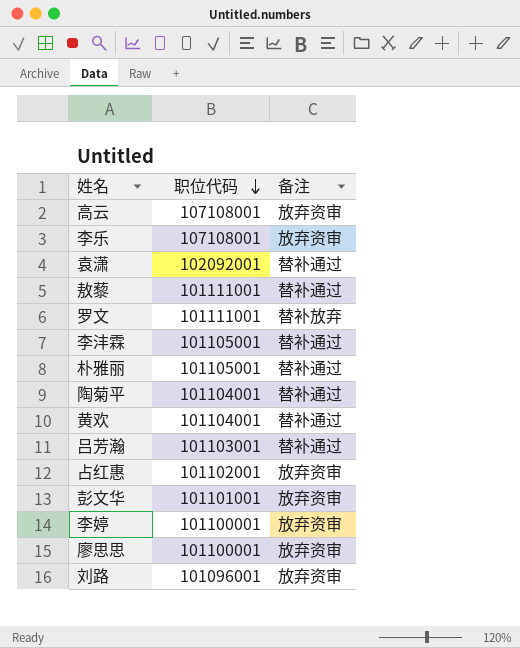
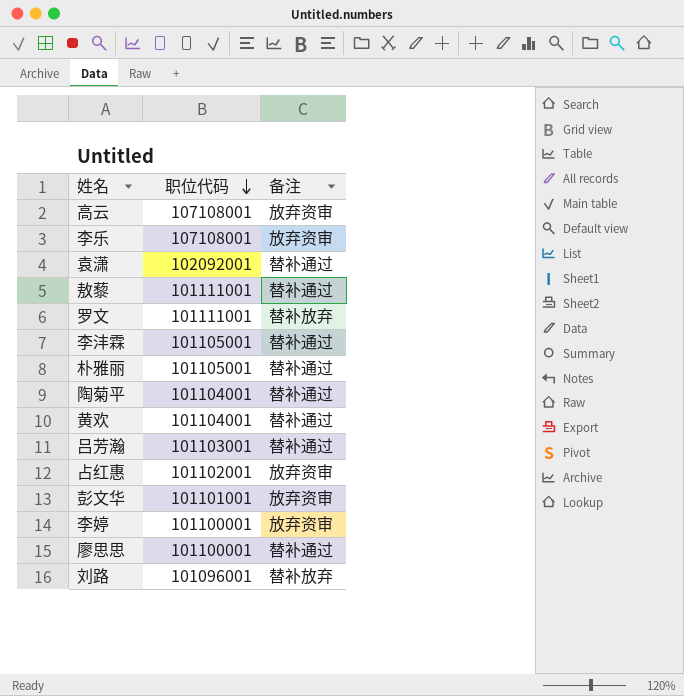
廖思思 | 备注: 放弃资审 -> 替补通过
刘路 | 备注: 放弃资审 -> 替补放弃

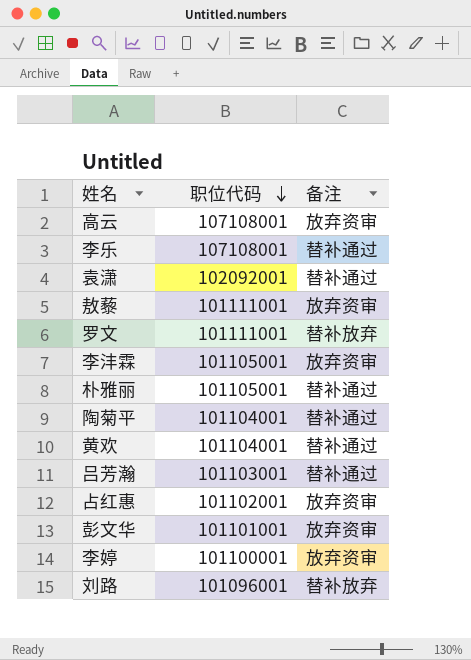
row 廖思思: 101100001 | 替补通过 -> none
李乐 | 备注: 放弃资审 -> 替补通过
敖藜 | 备注: 替补通过 -> 放弃资审
李沣霖 | 备注: 替补通过 -> 放弃资审

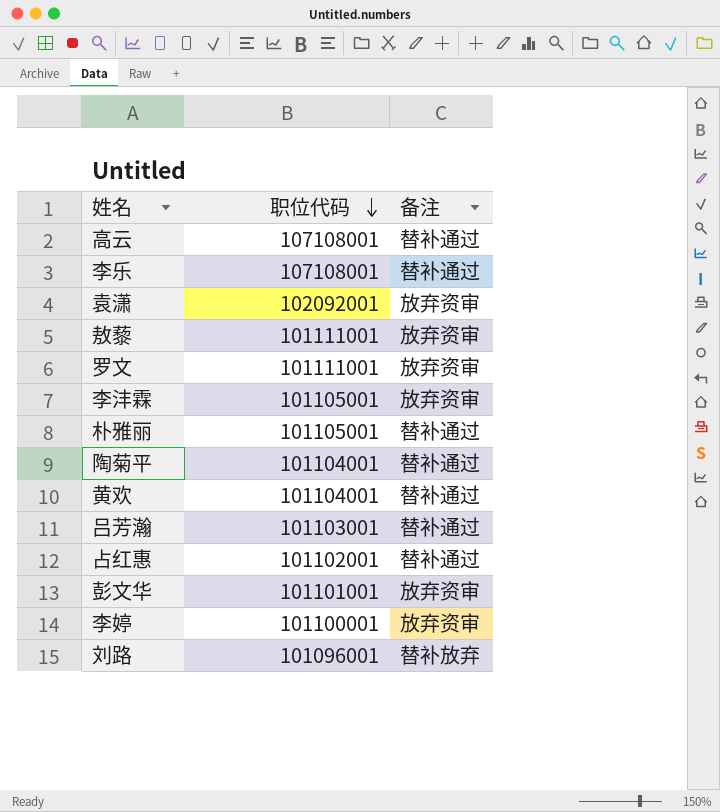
高云 | 备注: 放弃资审 -> 替补通过
袁潇 | 备注: 替补通过 -> 放弃资审
罗文 | 备注: 替补放弃 -> 放弃资审
占红惠 | 备注: 放弃资审 -> 替补通过

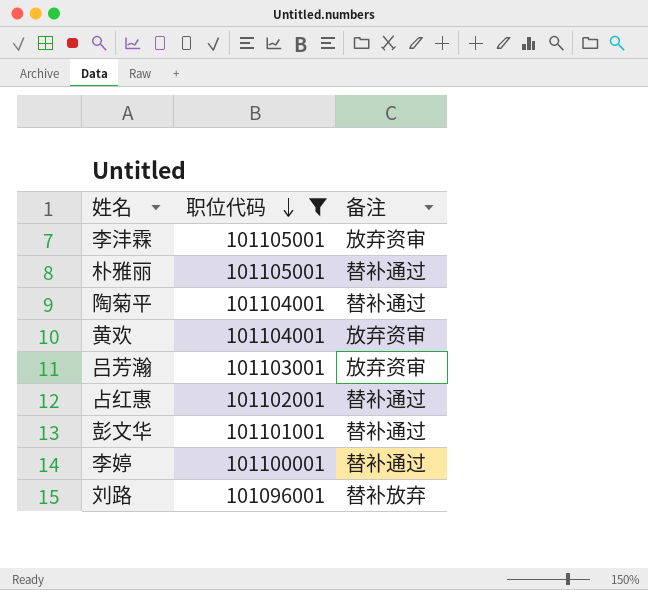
filter: none -> 职位代码 <= 101105001
黄欢 | 备注: 替补通过 -> 放弃资审
吕芳瀚 | 备注: 替补通过 -> 放弃资审
彭文华 | 备注: 放弃资审 -> 替补通过
李婷 | 备注: 放弃资审 -> 替补通过

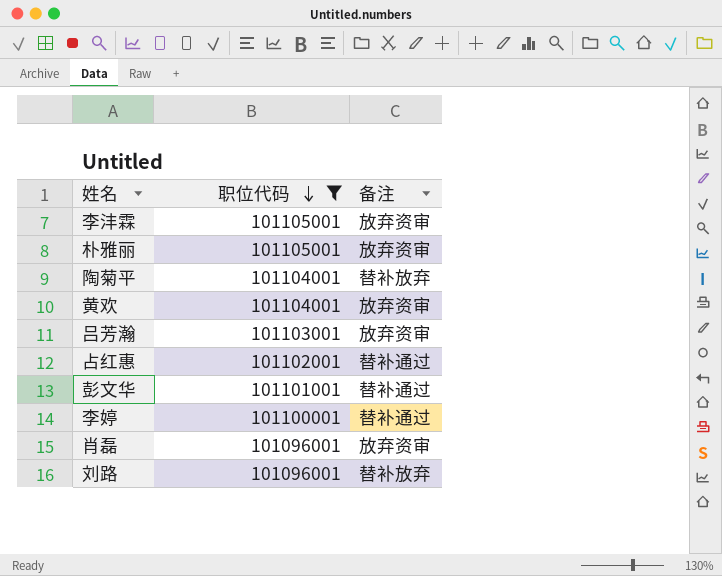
朴雅丽 | 备注: 替补通过 -> 放弃资审
陶菊平 | 备注: 替补通过 -> 替补放弃
row 肖磊: none -> 101096001 | 放弃资审

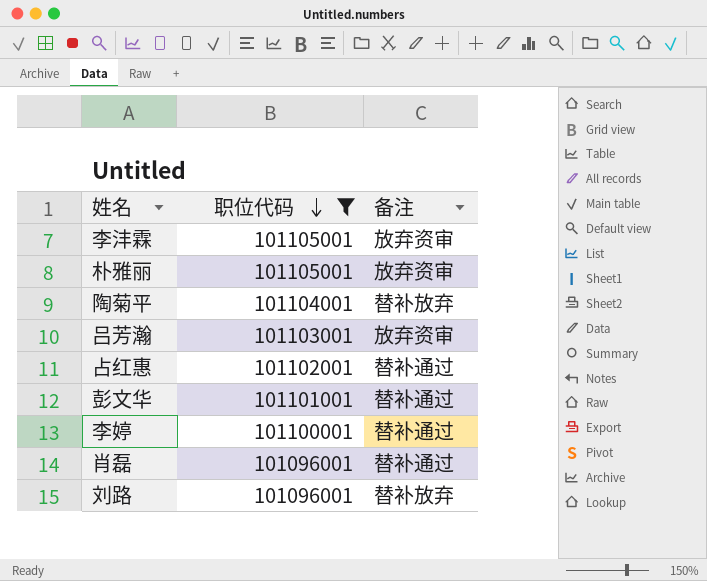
row 黄欢: 101104001 | 放弃资审 -> none
肖磊 | 备注: 放弃资审 -> 替补通过

